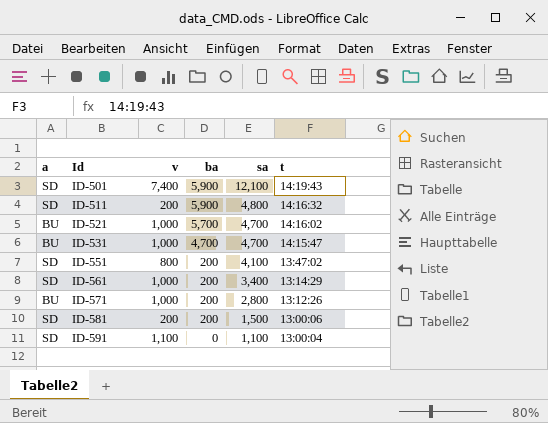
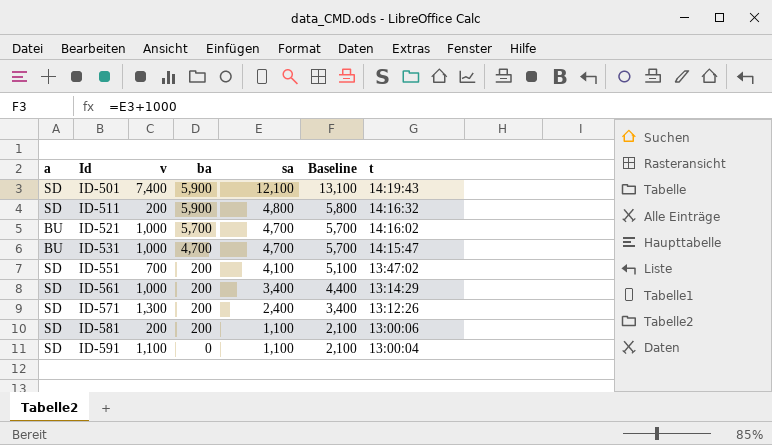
column Baseline | formula: none -> [sa] + 1000
ID-551 | v: 800 -> 700
ID-571 | a: BU -> SD
ID-571 | v: 1,000 -> 1,300
ID-571 | sa: 2,800 -> 2,400
ID-581 | sa: 1,500 -> 1,100

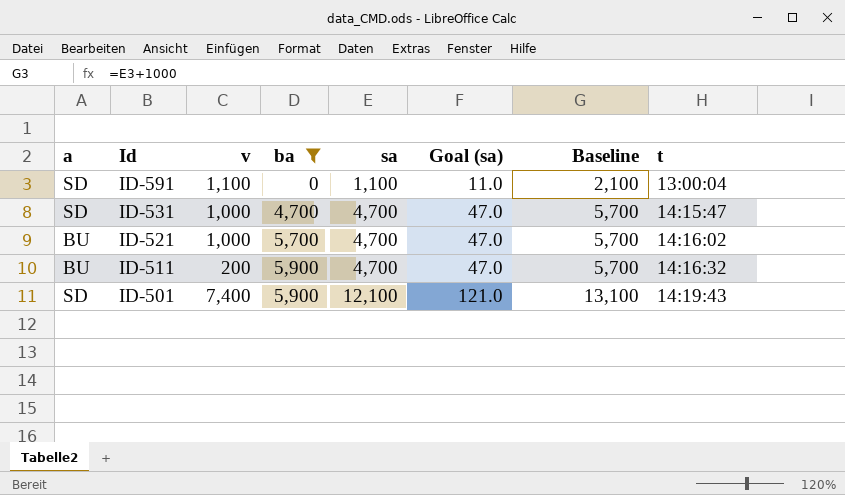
filter: none -> ba != 200
row order: Id ascending -> Id descending
column Goal (sa) | formula: none -> [sa] * 0.01
ID-531 | a: BU -> SD
ID-511 | a: SD -> BU
ID-511 | sa: 4,800 -> 4,700
ID-511 | Baseline: 5,800 -> 5,700

